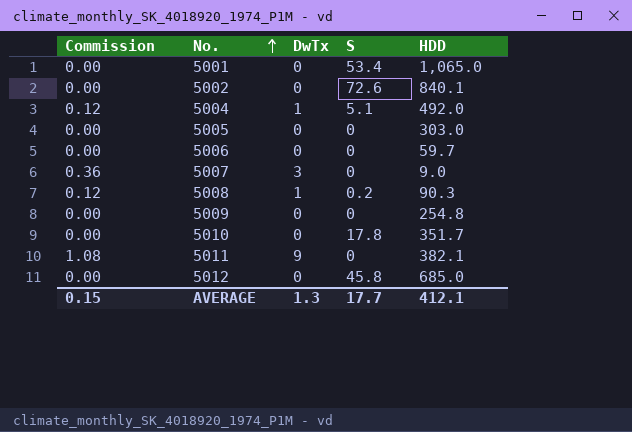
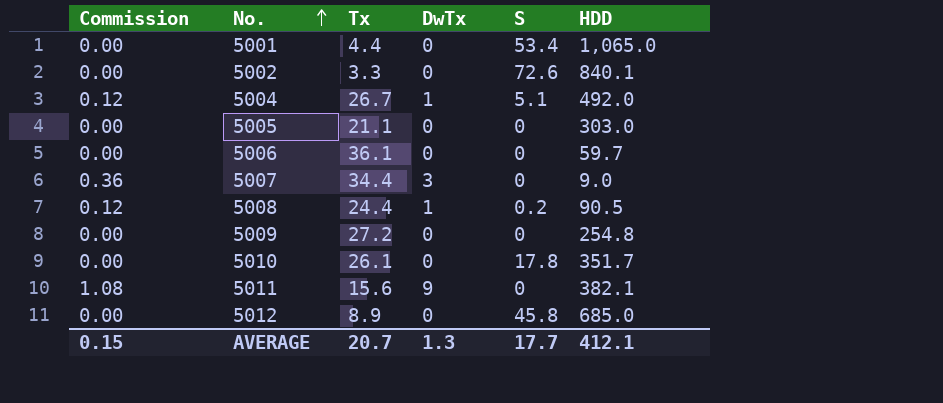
column Tx | position: none -> 3
5008 | HDD: 90.3 -> 90.5

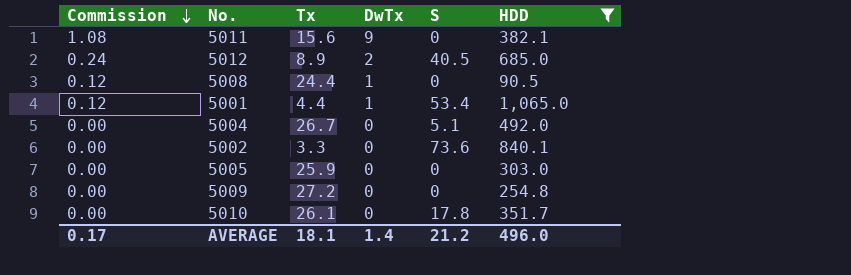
filter: none -> HDD >= 90.5
row order: No. ascending -> Commission descending
5012 | Commission: 0.00 -> 0.24
5012 | DwTx: 0 -> 2
5012 | S: 45.8 -> 40.5
5008 | S: 0.2 -> 0
5001 | Commission: 0.00 -> 0.12
5001 | DwTx: 0 -> 1
5004 | Commission: 0.12 -> 0.00
5004 | DwTx: 1 -> 0
5002 | S: 72.6 -> 73.6
5005 | Tx: 21.1 -> 25.9
AVERAGE | Commission: 0.15 -> 0.17
AVERAGE | Tx: 20.7 -> 18.1
AVERAGE | DwTx: 1.3 -> 1.4
AVERAGE | S: 17.7 -> 21.2
AVERAGE | HDD: 412.1 -> 496.0

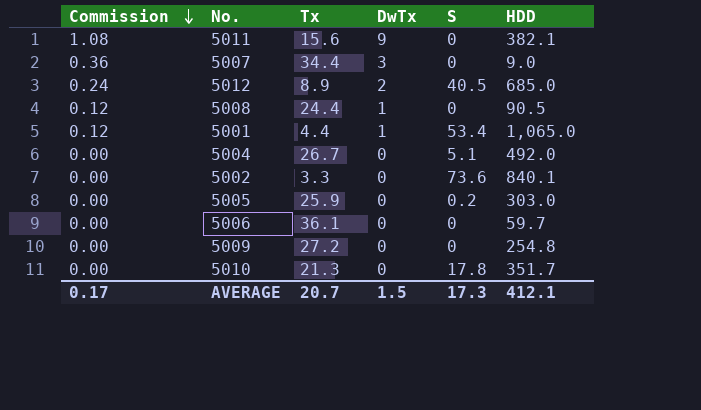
filter: HDD >= 90.5 -> none
5005 | S: 0 -> 0.2
5010 | Tx: 26.1 -> 21.3
AVERAGE | Tx: 18.1 -> 20.7
AVERAGE | DwTx: 1.4 -> 1.5
AVERAGE | S: 21.2 -> 17.3
AVERAGE | HDD: 496.0 -> 412.1

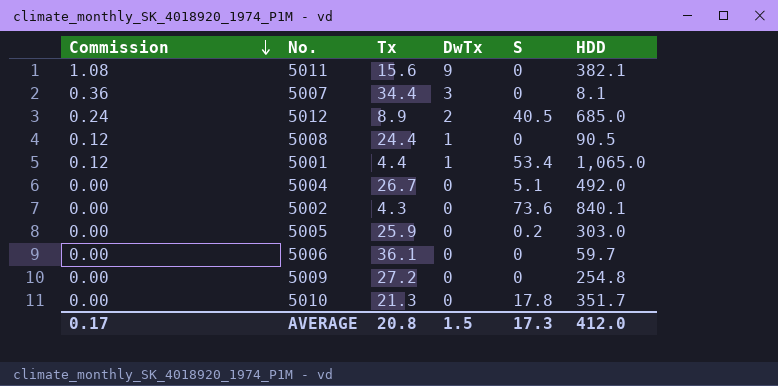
5007 | HDD: 9.0 -> 8.1
5002 | Tx: 3.3 -> 4.3
AVERAGE | Tx: 20.7 -> 20.8
AVERAGE | HDD: 412.1 -> 412.0

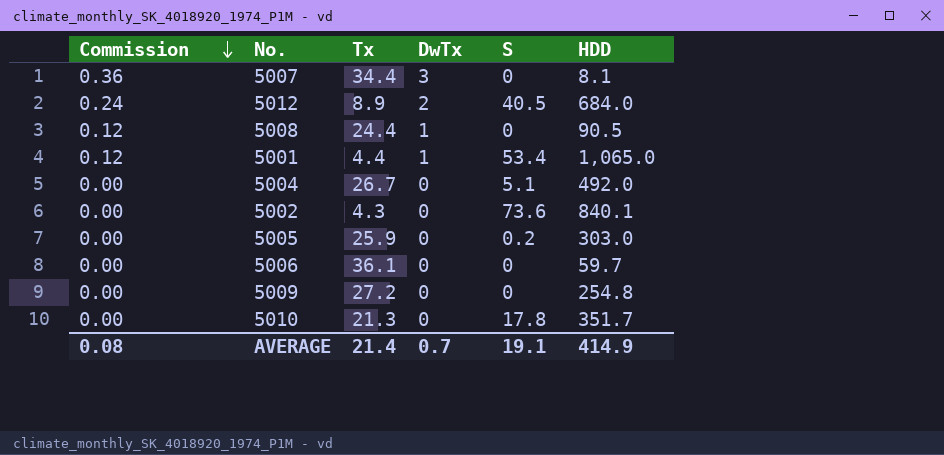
row 5011: 1.08 | 15.6 | 9 | 0 | 382.1 -> none
5012 | HDD: 685.0 -> 684.0
AVERAGE | Commission: 0.17 -> 0.08
AVERAGE | Tx: 20.8 -> 21.4
AVERAGE | DwTx: 1.5 -> 0.7
AVERAGE | S: 17.3 -> 19.1
AVERAGE | HDD: 412.0 -> 414.9

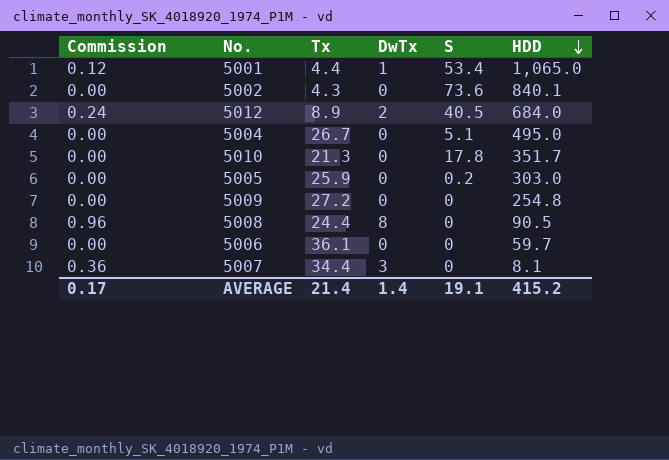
row order: Commission descending -> HDD descending
5004 | HDD: 492.0 -> 495.0
5008 | Commission: 0.12 -> 0.96
5008 | DwTx: 1 -> 8
AVERAGE | Commission: 0.08 -> 0.17
AVERAGE | DwTx: 0.7 -> 1.4
AVERAGE | HDD: 414.9 -> 415.2

